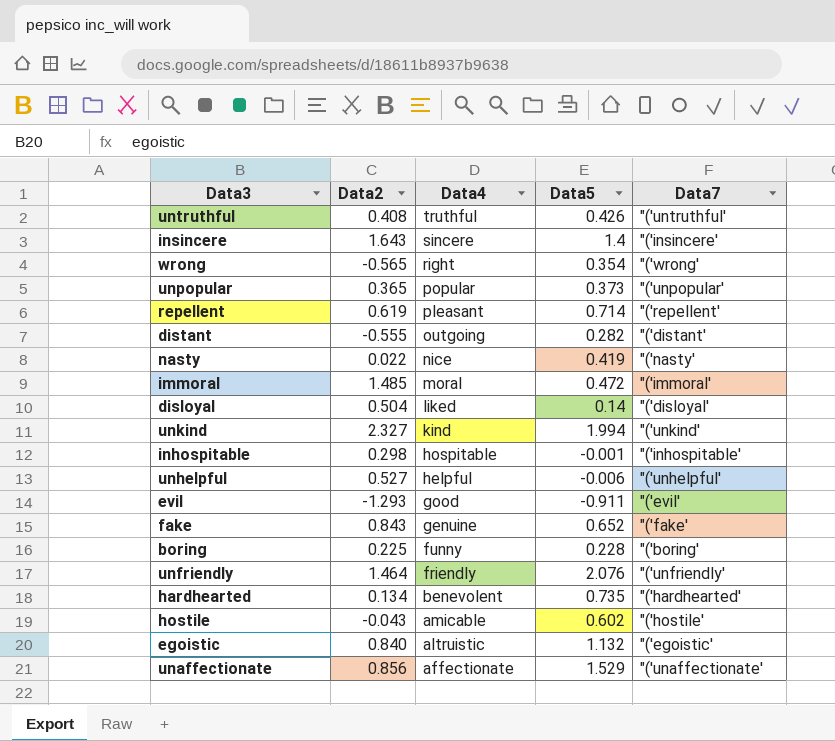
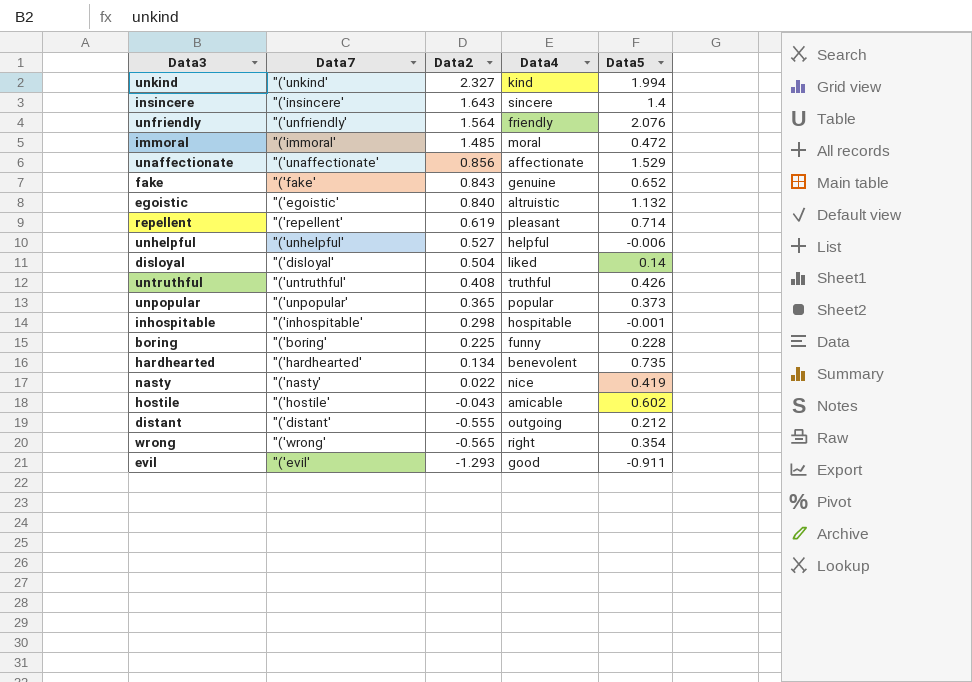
row order: Data4 descending -> Data2 descending
column Data7 | position: 5 -> 2
unfriendly | Data2: 1.464 -> 1.564
distant | Data5: 0.282 -> 0.212

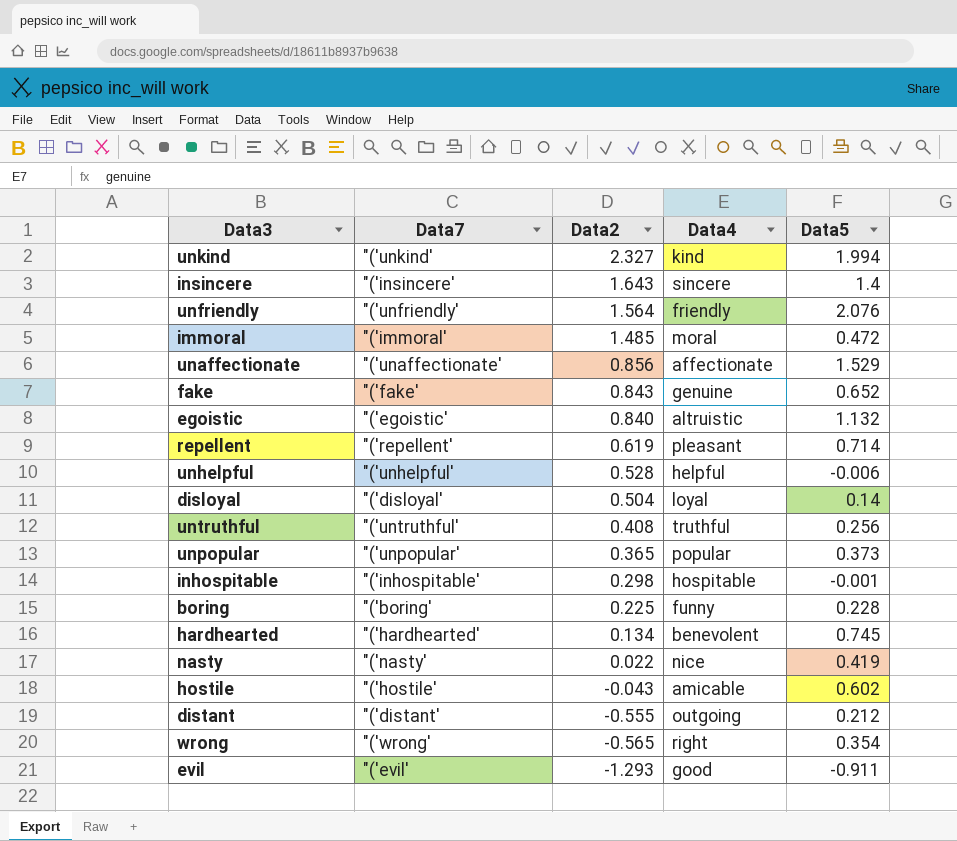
unhelpful | Data2: 0.527 -> 0.528
disloyal | Data4: liked -> loyal
untruthful | Data5: 0.426 -> 0.256
hardhearted | Data5: 0.735 -> 0.745

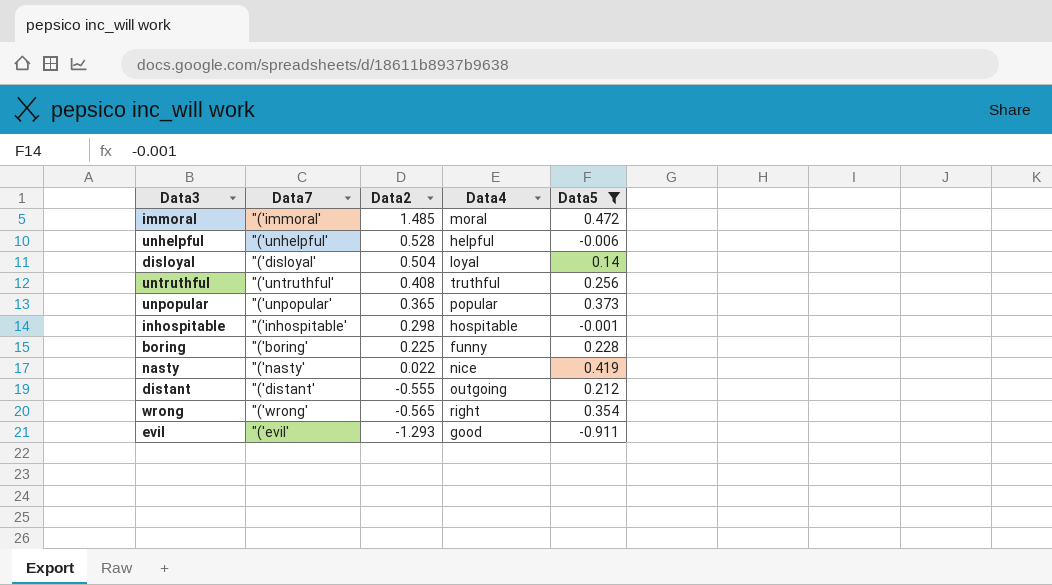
filter: none -> Data5 <= 0.472

